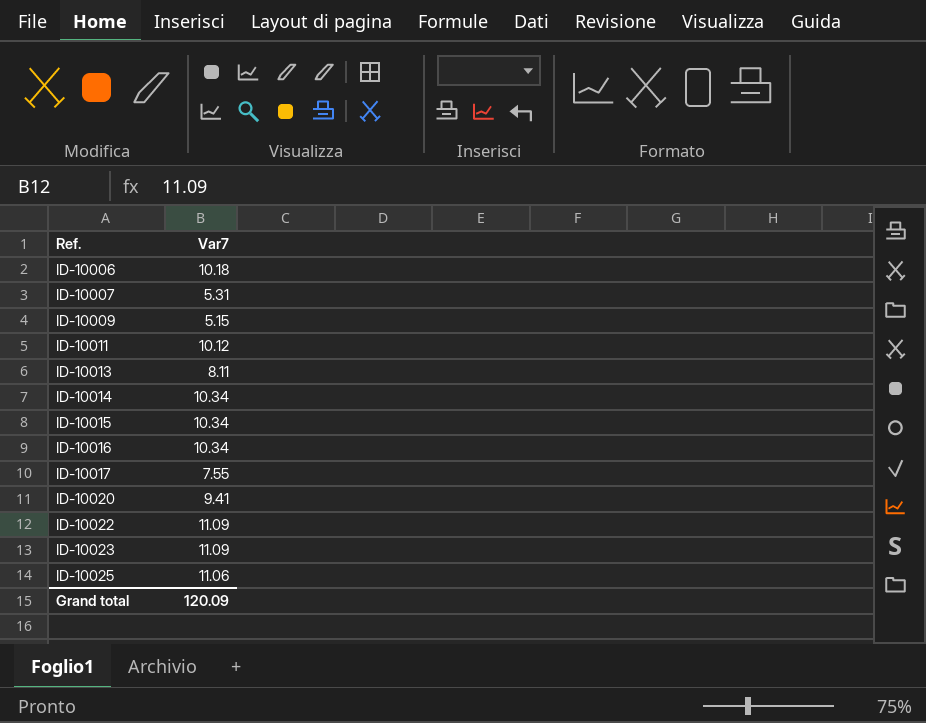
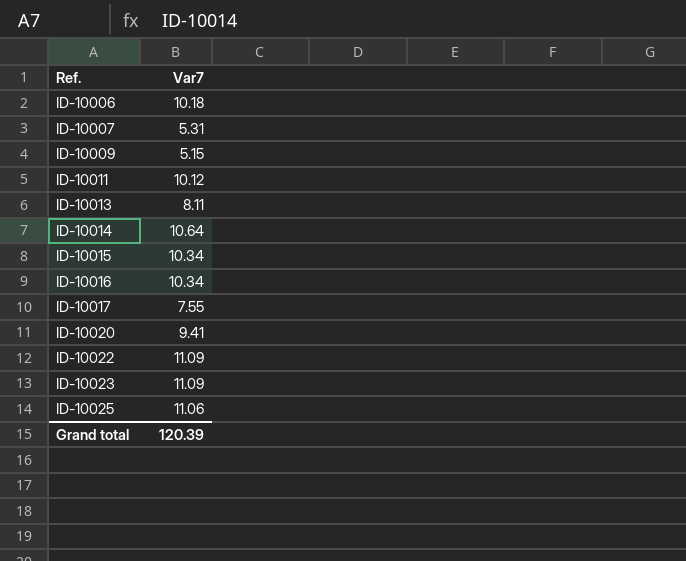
ID-10014 | Var7: 10.34 -> 10.64
Grand total | Var7: 120.09 -> 120.39

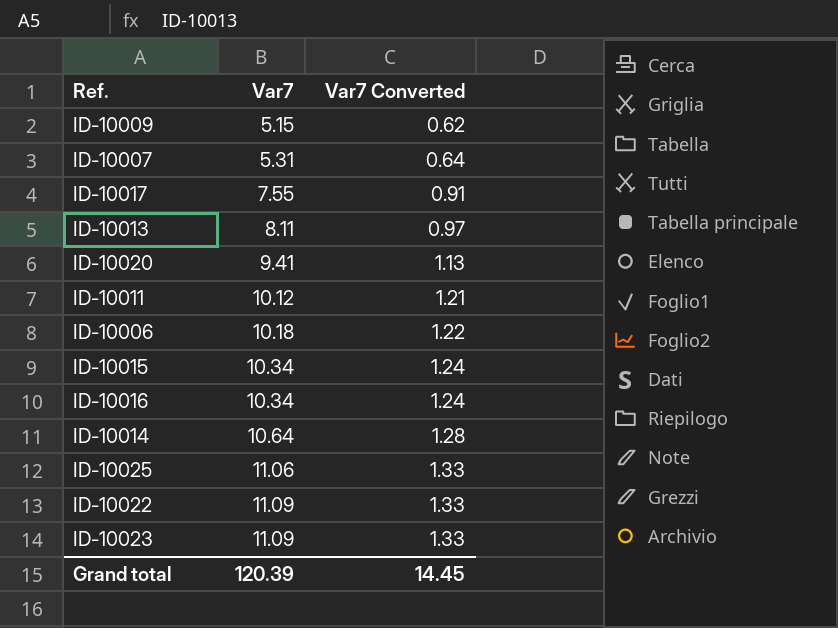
row order: Ref. ascending -> Var7 ascending
column Var7 Converted | formula: none -> [Var7] * 0.12

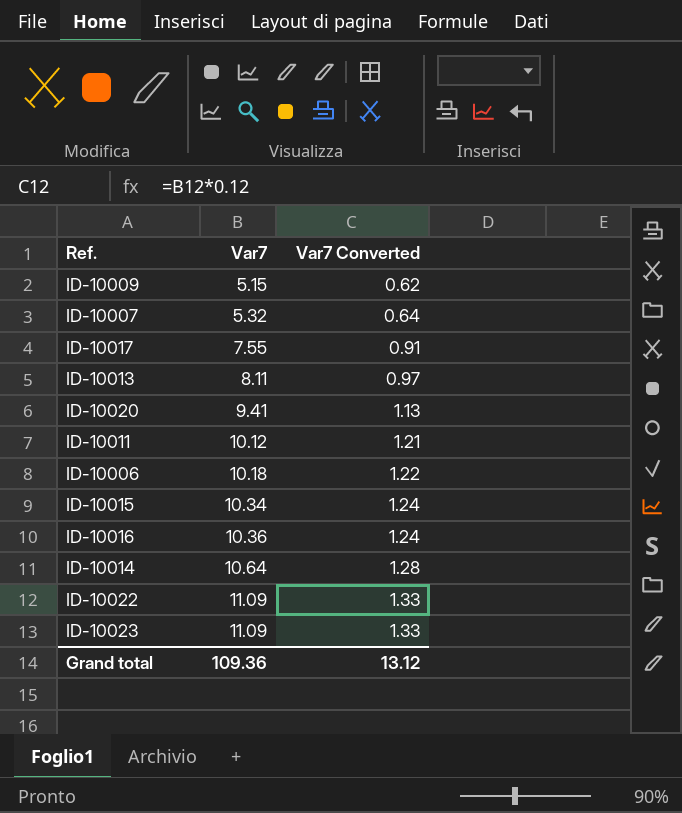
row ID-10025: 11.06 | 1.33 -> none
ID-10007 | Var7: 5.31 -> 5.32
ID-10016 | Var7: 10.34 -> 10.36
Grand total | Var7: 120.39 -> 109.36
Grand total | Var7 Converted: 14.45 -> 13.12

